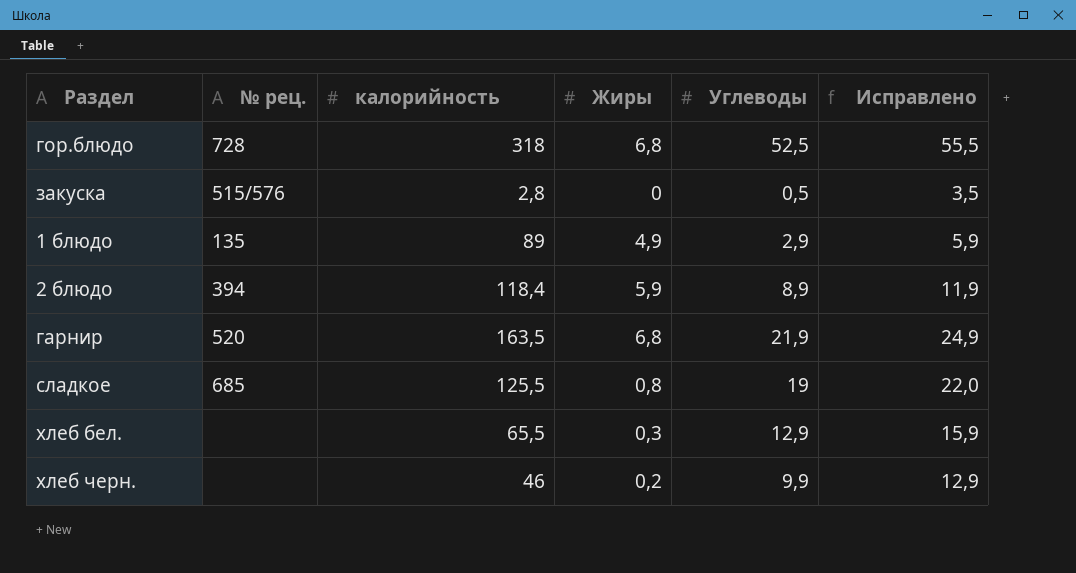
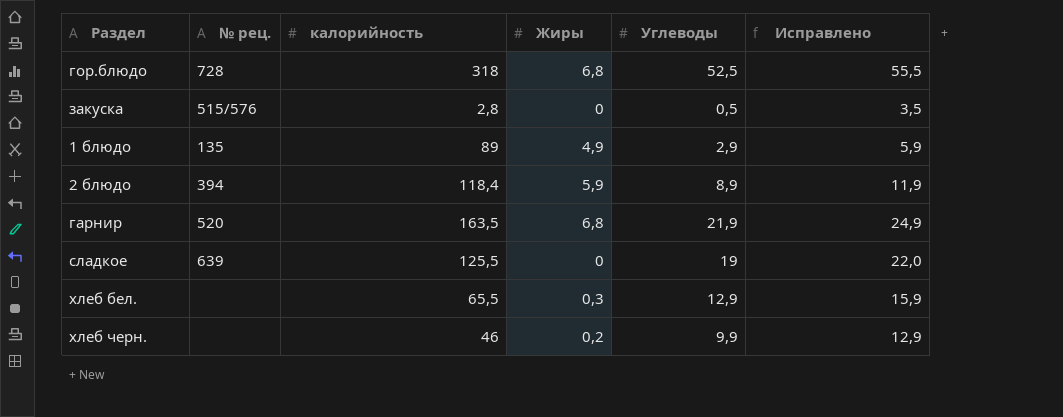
сладкое | № рец.: 685 -> 639
сладкое | Жиры: 0,8 -> 0

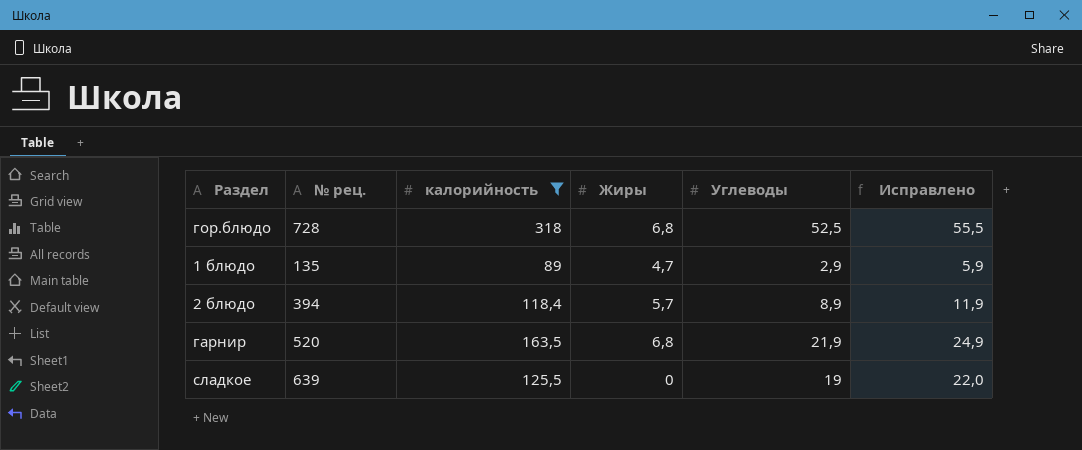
filter: none -> калорийность >= 89
1 блюдо | Жиры: 4,9 -> 4,7
2 блюдо | Жиры: 5,9 -> 5,7

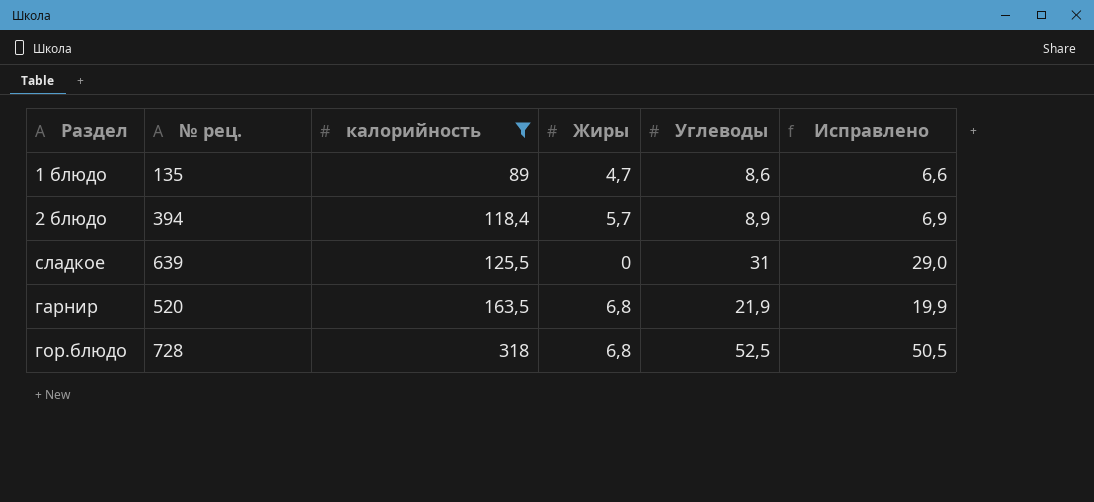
row order: none -> калорийность ascending
column Исправлено | formula: [Углеводы] + 3 -> [Углеводы] - 2
1 блюдо | Углеводы: 2,9 -> 8,6
сладкое | Углеводы: 19 -> 31

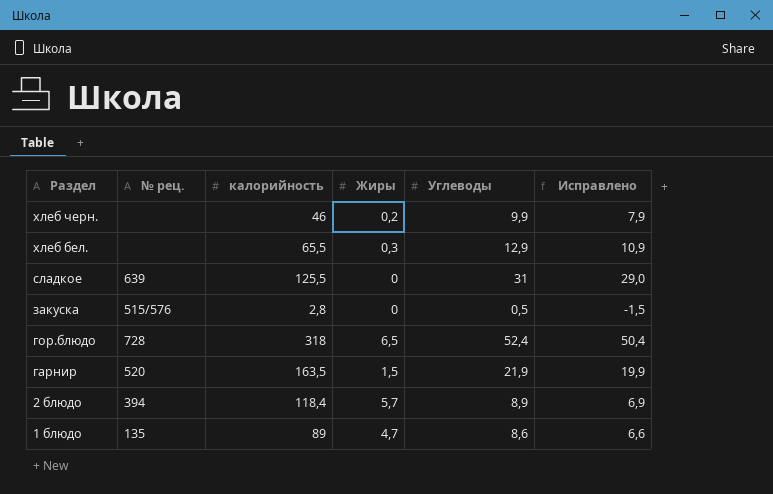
filter: калорийность >= 89 -> none
row order: калорийность ascending -> Раздел descending
гор.блюдо | Жиры: 6,8 -> 6,5
гор.блюдо | Углеводы: 52,5 -> 52,4
гор.блюдо | Исправлено: 50,5 -> 50,4
гарнир | Жиры: 6,8 -> 1,5

